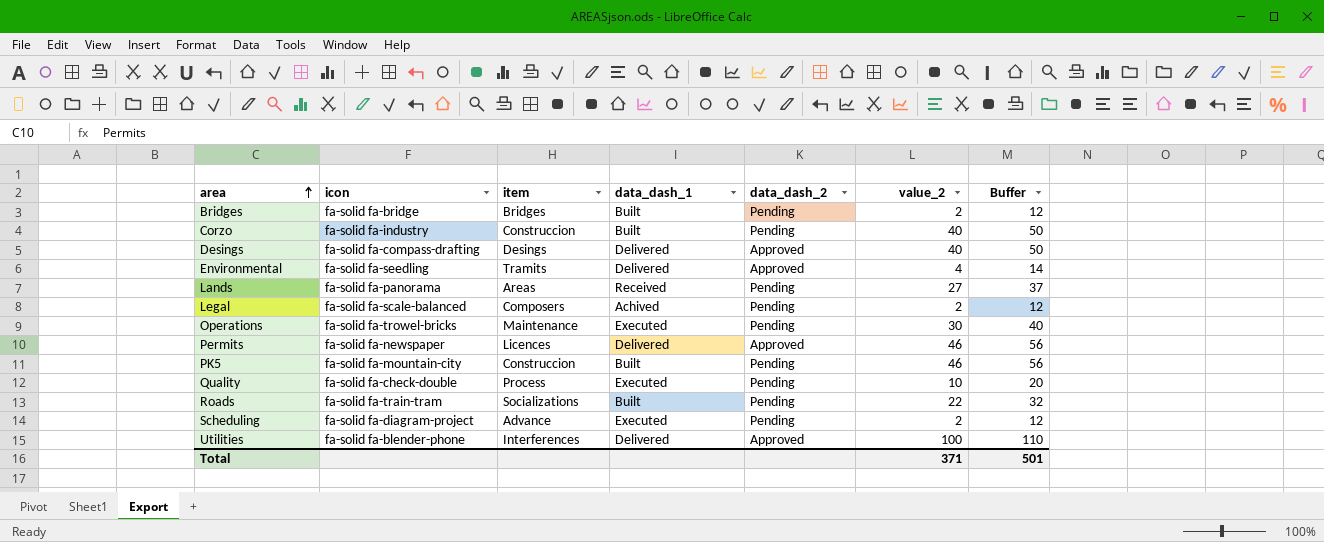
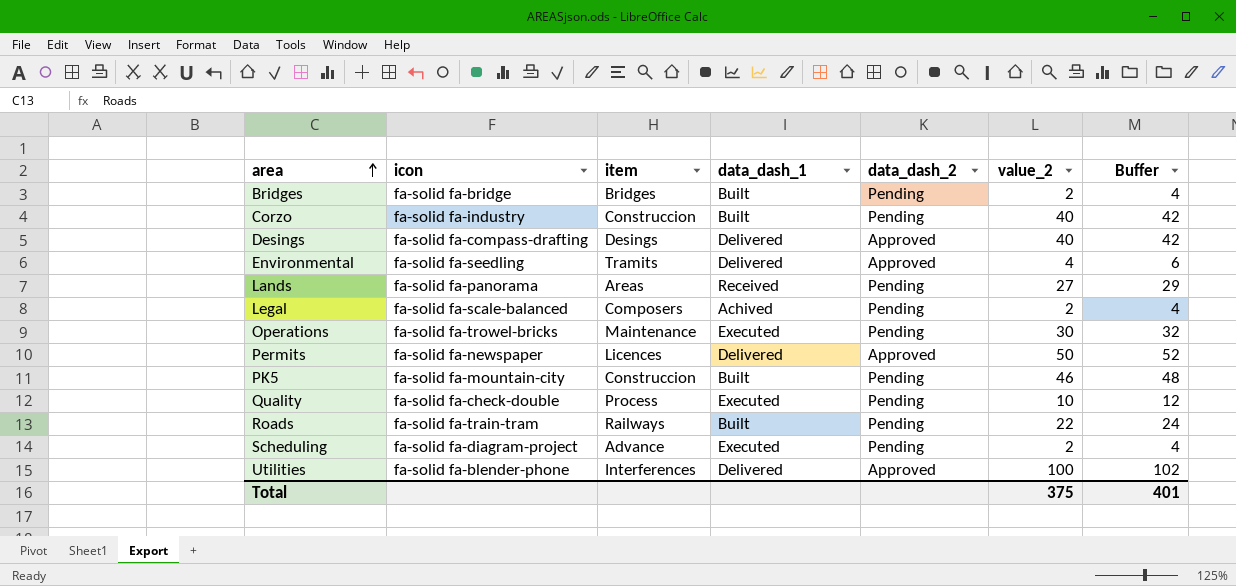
column Buffer | formula: [value_2] + 10 -> [value_2] + 2
Permits | value_2: 46 -> 50
Roads | item: Socializations -> Railways
Total | value_2: 371 -> 375
Total | Buffer: 501 -> 401

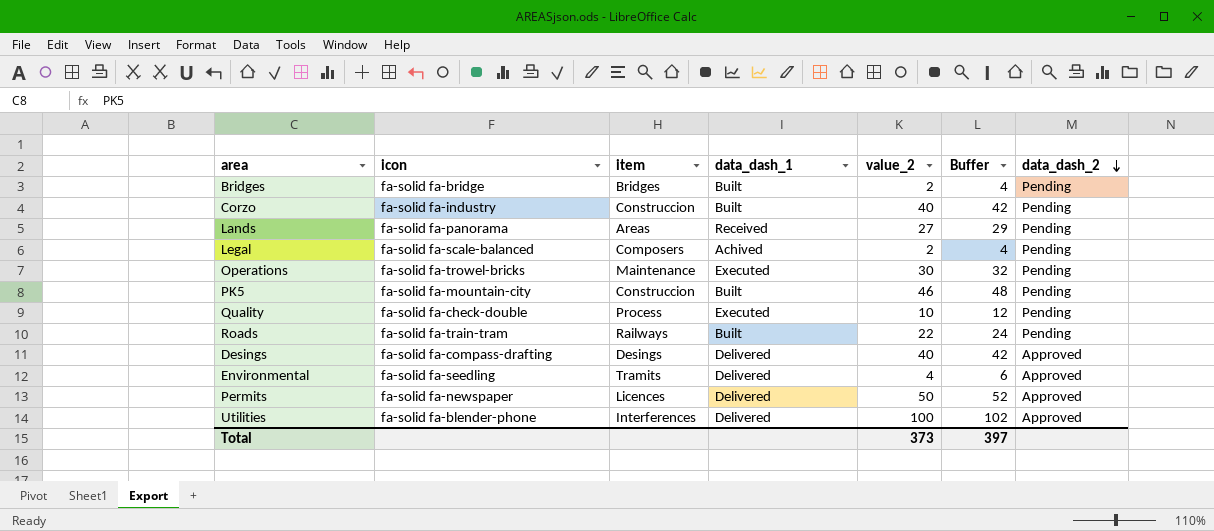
row order: area ascending -> data_dash_2 descending
column data_dash_2 | position: 5 -> 7
row Scheduling: fa-solid fa-diagram-project | Advance | Executed | Pending | 2 | 4 -> none
Total | value_2: 375 -> 373
Total | Buffer: 401 -> 397

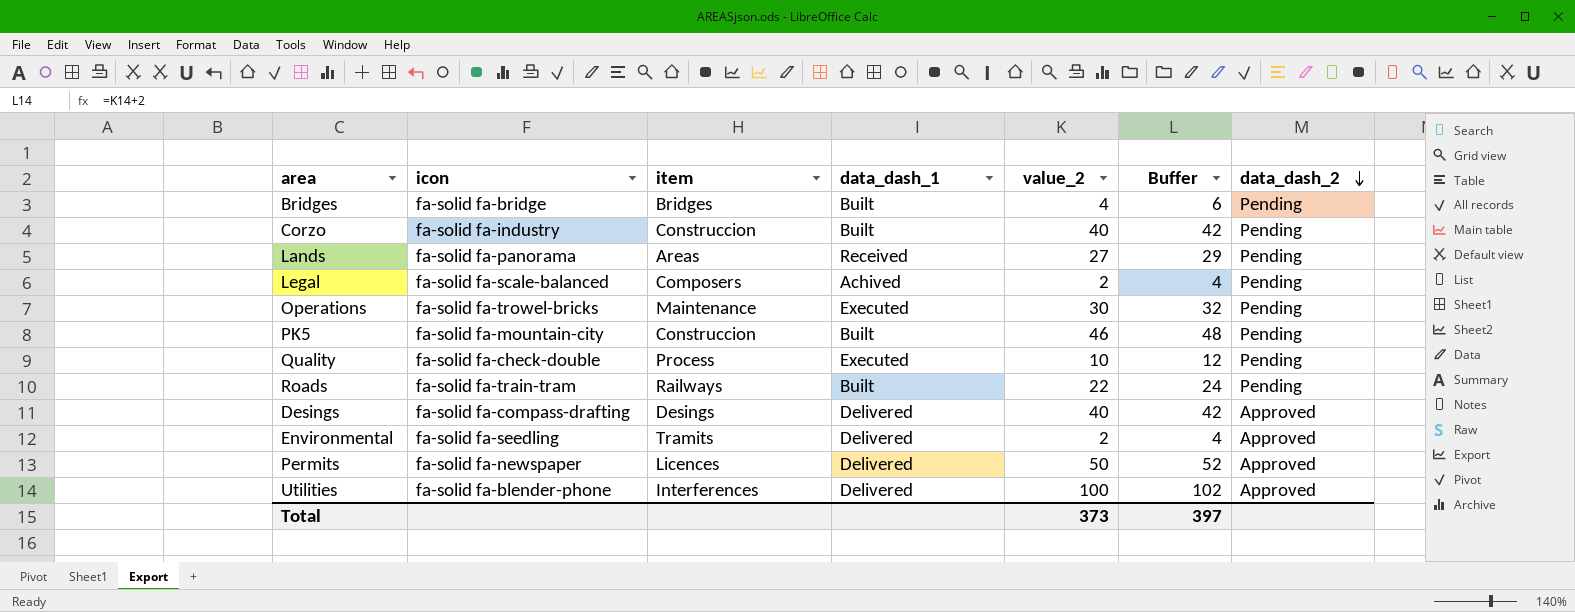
Bridges | value_2: 2 -> 4
Bridges | Buffer: 4 -> 6
Environmental | value_2: 4 -> 2
Environmental | Buffer: 6 -> 4

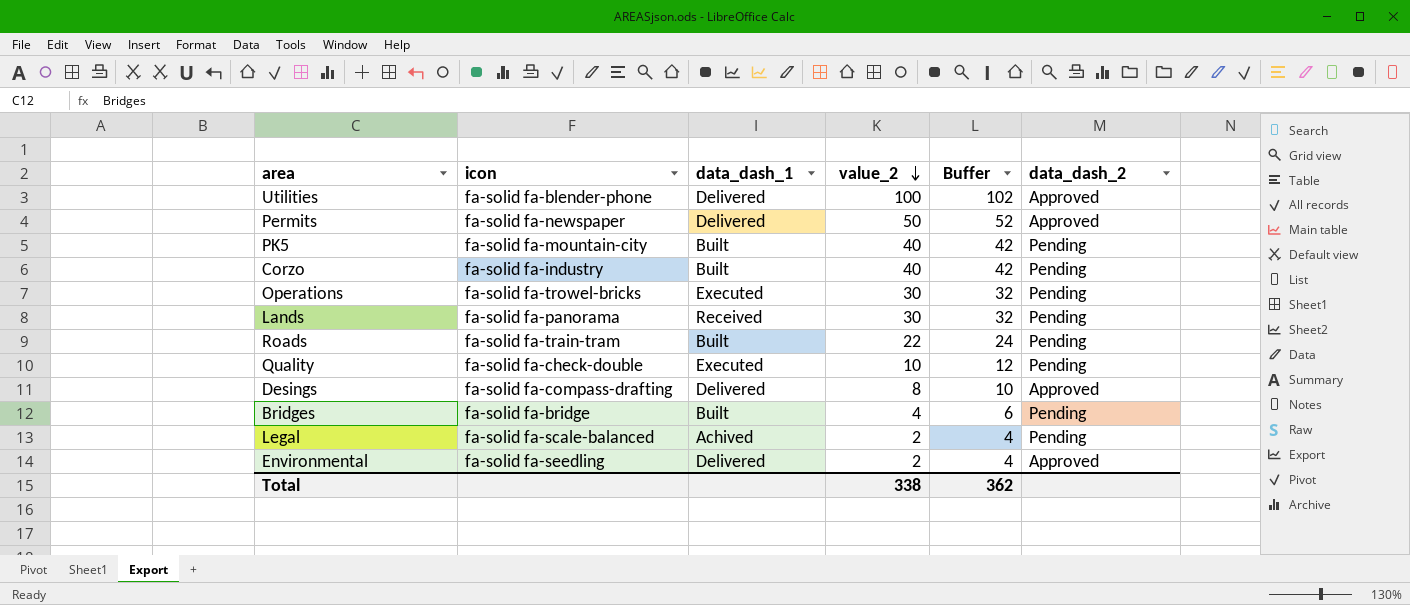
row order: data_dash_2 descending -> value_2 descending
column item | position: 3 -> none
PK5 | value_2: 46 -> 40
PK5 | Buffer: 48 -> 42
Lands | value_2: 27 -> 30
Lands | Buffer: 29 -> 32
Desings | value_2: 40 -> 8
Desings | Buffer: 42 -> 10
Total | value_2: 373 -> 338
Total | Buffer: 397 -> 362

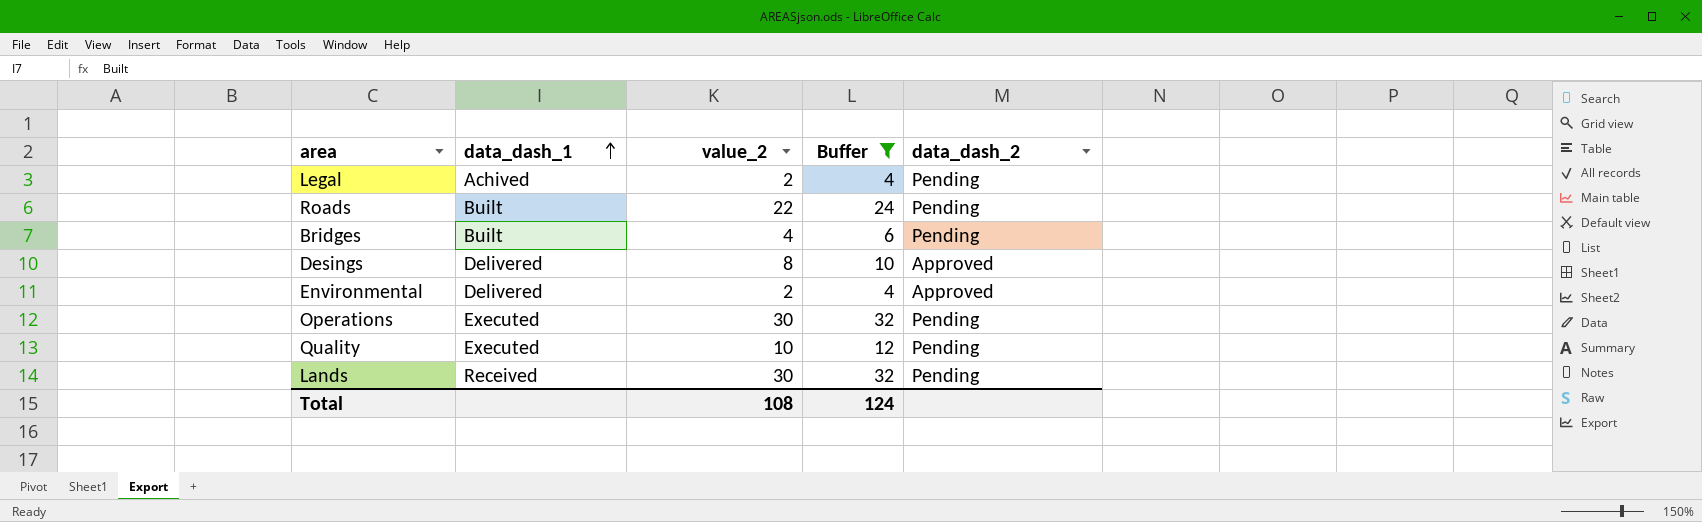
filter: none -> Buffer <= 32
row order: value_2 descending -> data_dash_1 ascending
column icon | position: 2 -> none
Total | value_2: 338 -> 108
Total | Buffer: 362 -> 124

